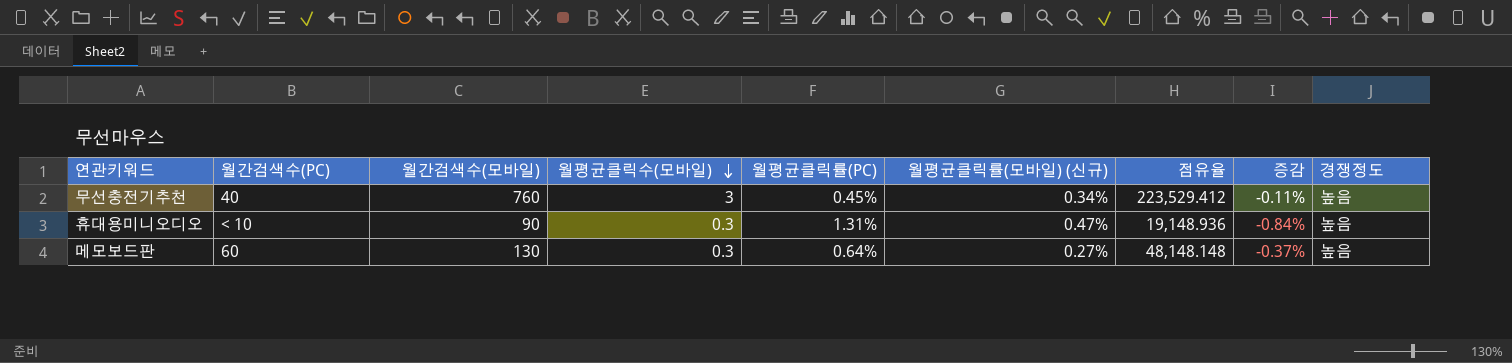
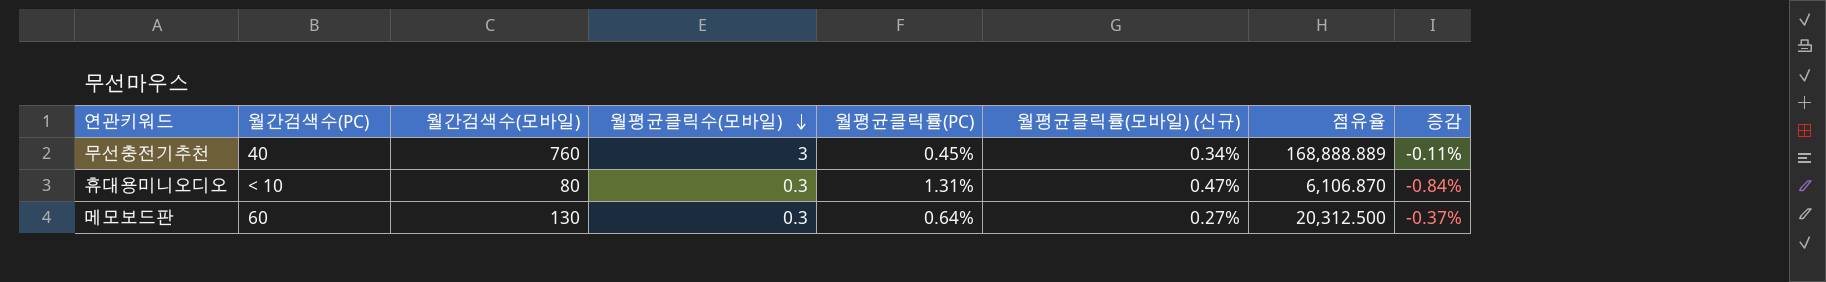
column 경쟁정도 | position: 9 -> none
column 점유율 | formula: [월간검색수(모바일)] / [월평균클릭률(모바일) (신규)] -> [월간검색수(모바일)] / [월평균클릭률(PC)]
휴대용미니오디오 | 월간검색수(모바일): 90 -> 80

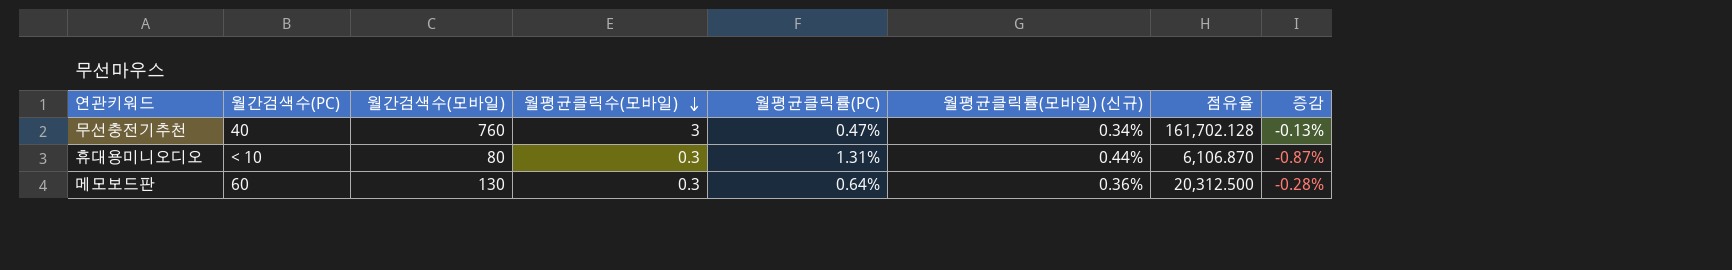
무선충전기추천 | 월평균클릭률(PC): 0.45% -> 0.47%
무선충전기추천 | 점유율: 168,888.889 -> 161,702.128
무선충전기추천 | 증감: -0.11% -> -0.13%
휴대용미니오디오 | 월평균클릭률(모바일) (신규): 0.47% -> 0.44%
휴대용미니오디오 | 증감: -0.84% -> -0.87%
메모보드판 | 월평균클릭률(모바일) (신규): 0.27% -> 0.36%
메모보드판 | 증감: -0.37% -> -0.28%

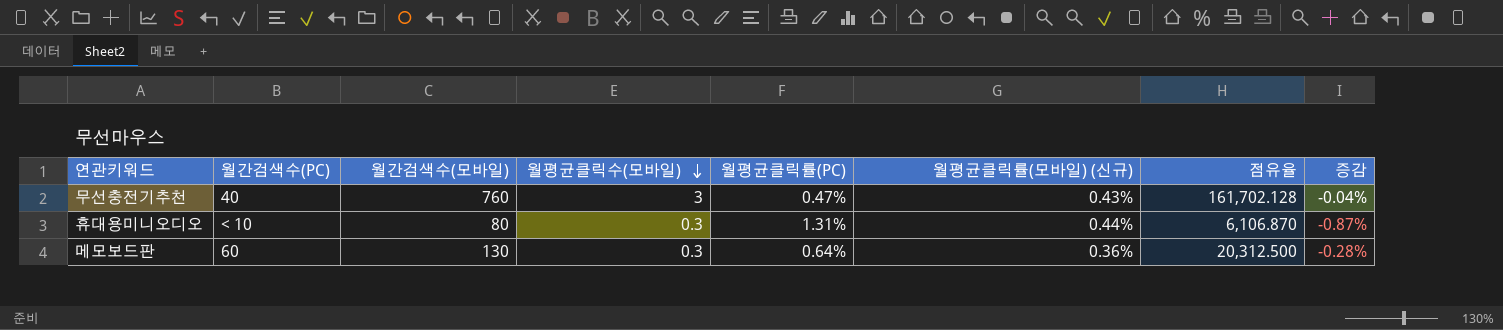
무선충전기추천 | 월평균클릭률(모바일) (신규): 0.34% -> 0.43%
무선충전기추천 | 증감: -0.13% -> -0.04%

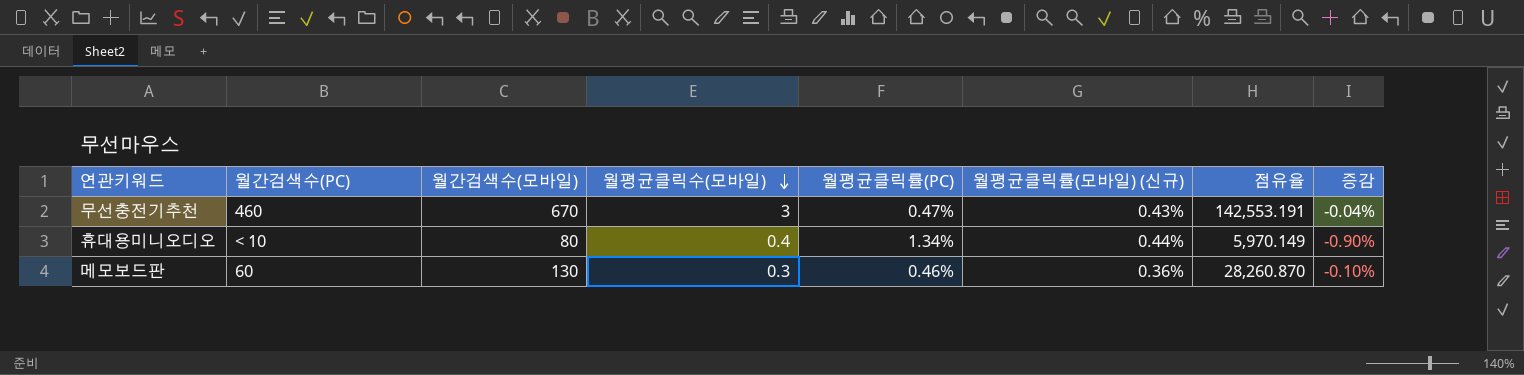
무선충전기추천 | 월간검색수(PC): 40 -> 460
무선충전기추천 | 월간검색수(모바일): 760 -> 670
무선충전기추천 | 점유율: 161,702.128 -> 142,553.191
휴대용미니오디오 | 월평균클릭수(모바일): 0.3 -> 0.4
휴대용미니오디오 | 월평균클릭률(PC): 1.31% -> 1.34%
휴대용미니오디오 | 점유율: 6,106.870 -> 5,970.149
휴대용미니오디오 | 증감: -0.87% -> -0.90%
메모보드판 | 월평균클릭률(PC): 0.64% -> 0.46%
메모보드판 | 점유율: 20,312.500 -> 28,260.870
메모보드판 | 증감: -0.28% -> -0.10%

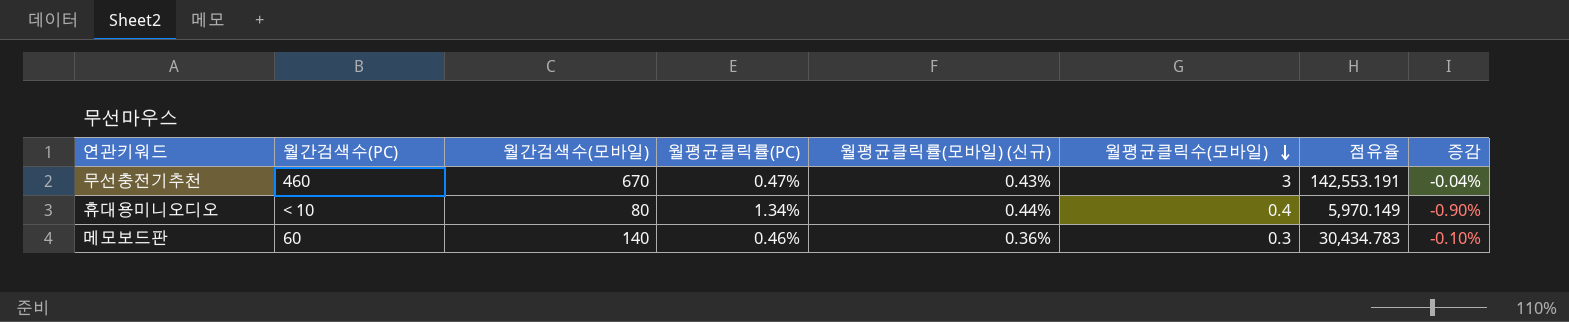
column 월평균클릭수(모바일) | position: 4 -> 6
메모보드판 | 월간검색수(모바일): 130 -> 140
메모보드판 | 점유율: 28,260.870 -> 30,434.783

